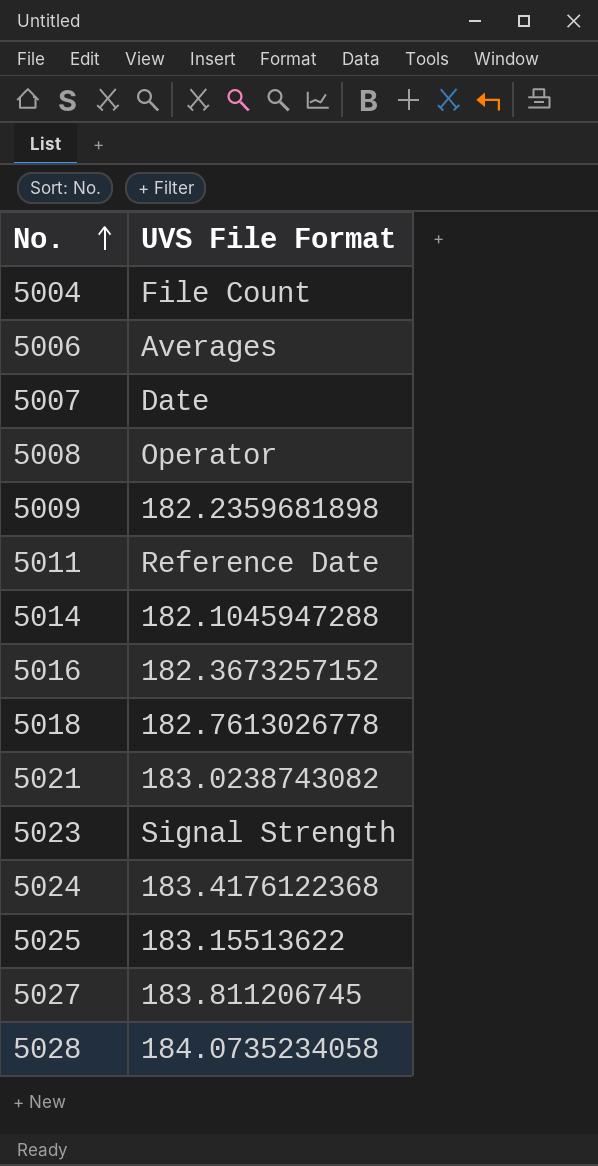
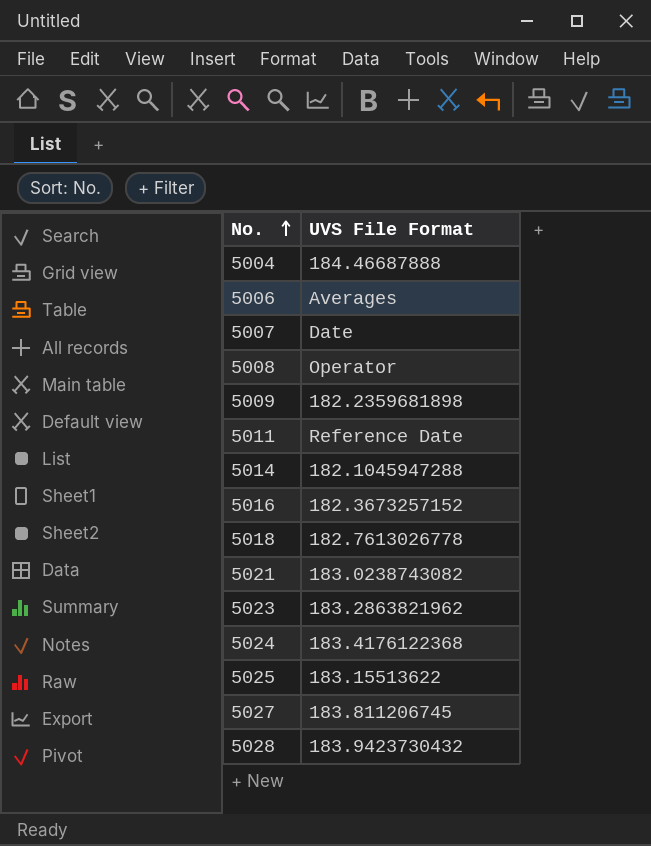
5004 | UVS File Format: File Count -> 184.46687888
5023 | UVS File Format: Signal Strength -> 183.2863821962
5028 | UVS File Format: 184.0735234058 -> 183.9423730432

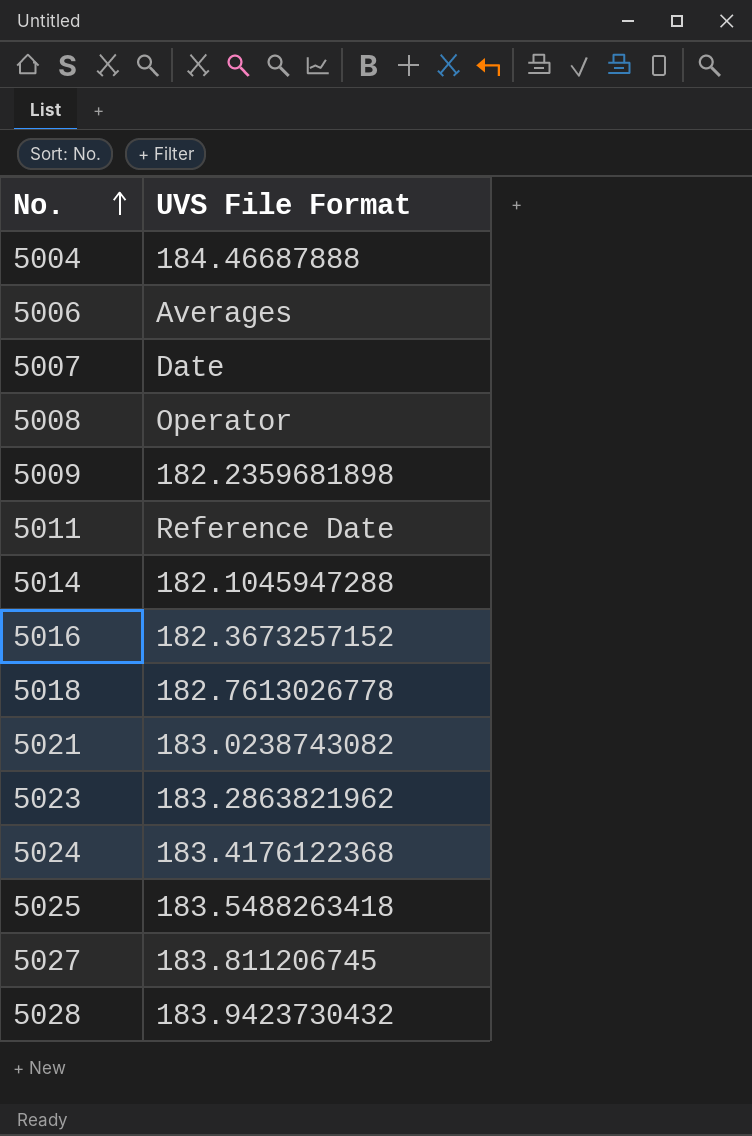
5025 | UVS File Format: 183.15513622 -> 183.5488263418

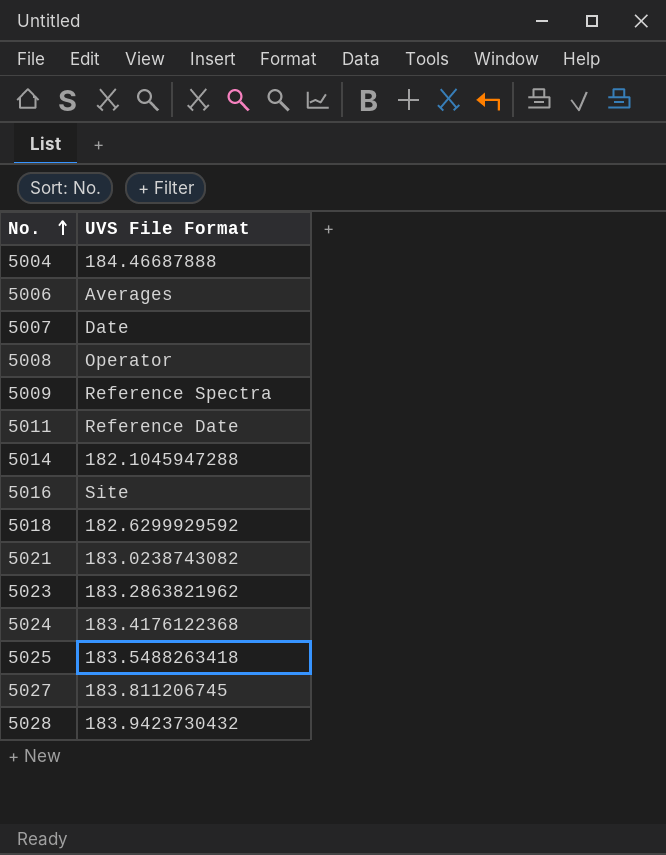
5009 | UVS File Format: 182.2359681898 -> Reference Spectra
5016 | UVS File Format: 182.3673257152 -> Site
5018 | UVS File Format: 182.7613026778 -> 182.6299929592

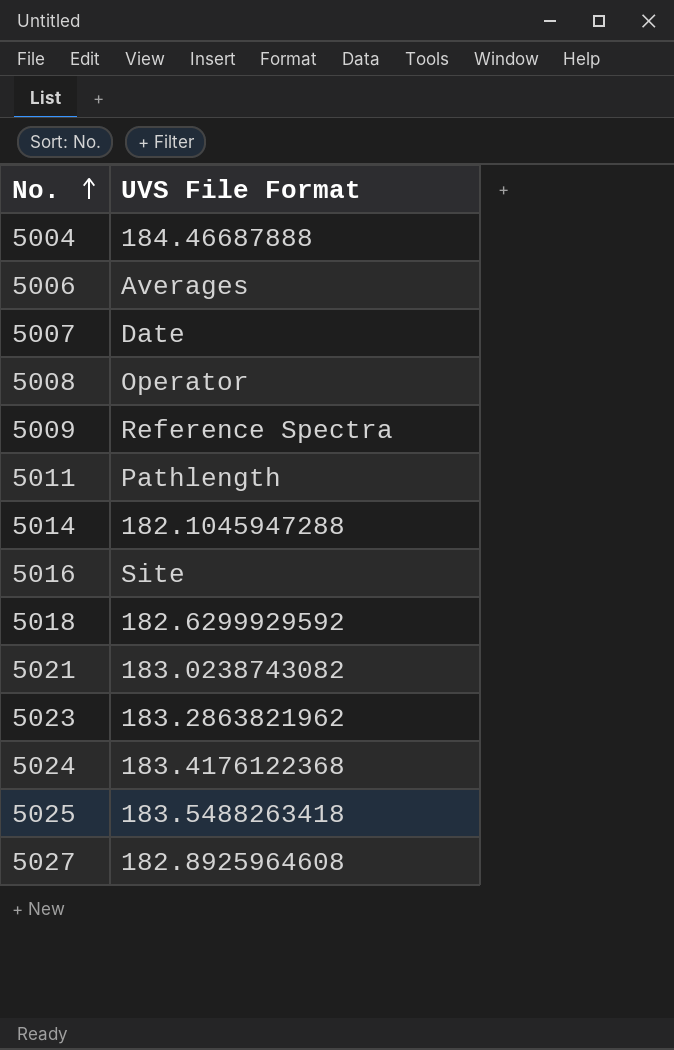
row 5028: 183.9423730432 -> none
5011 | UVS File Format: Reference Date -> Pathlength
5027 | UVS File Format: 183.811206745 -> 182.8925964608

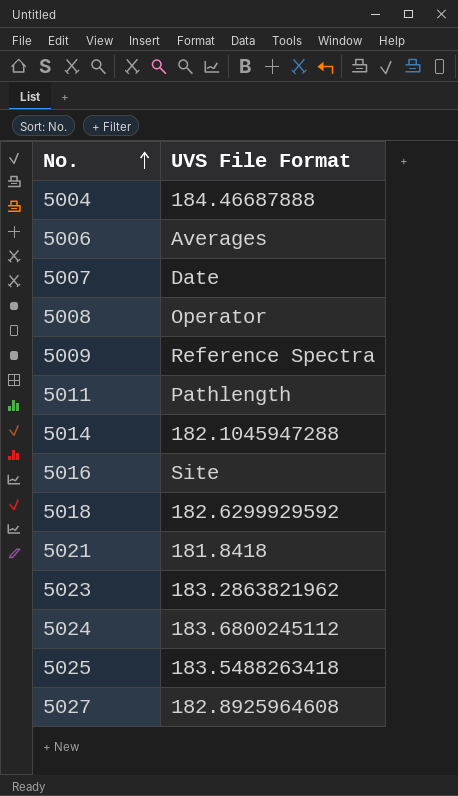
5021 | UVS File Format: 183.0238743082 -> 181.8418
5024 | UVS File Format: 183.4176122368 -> 183.6800245112

